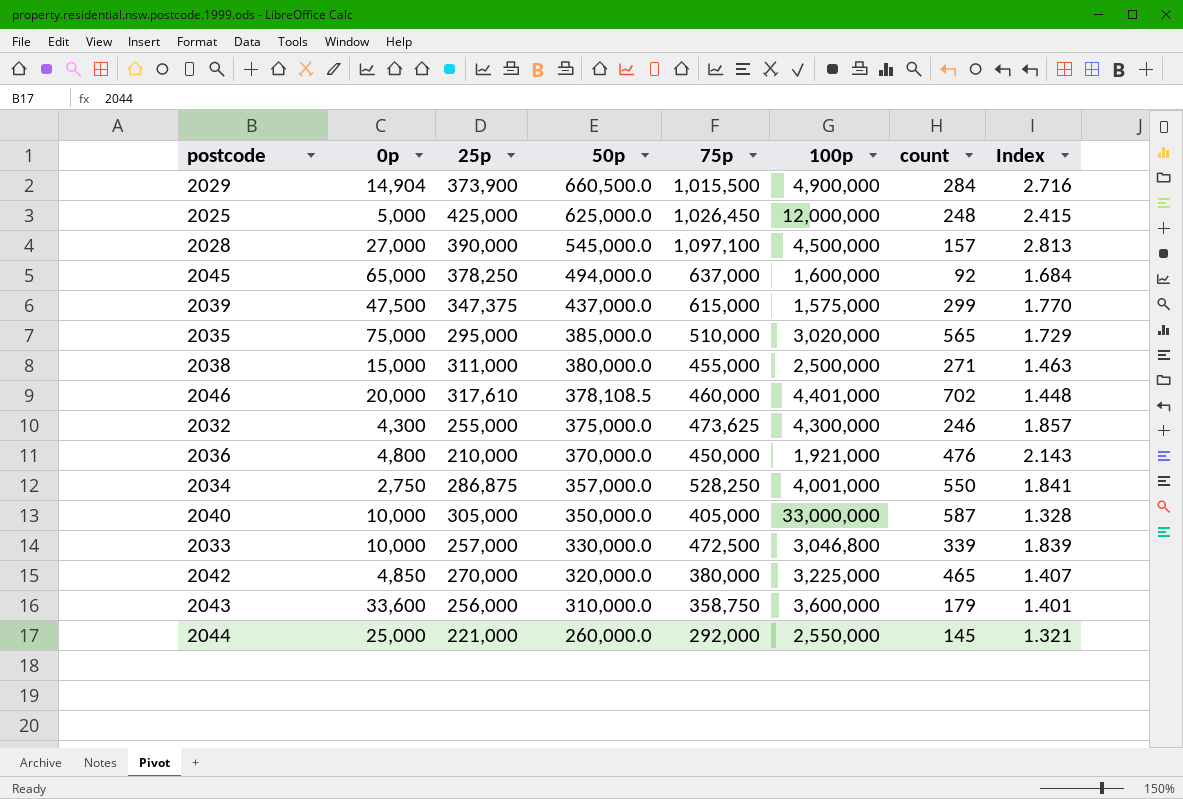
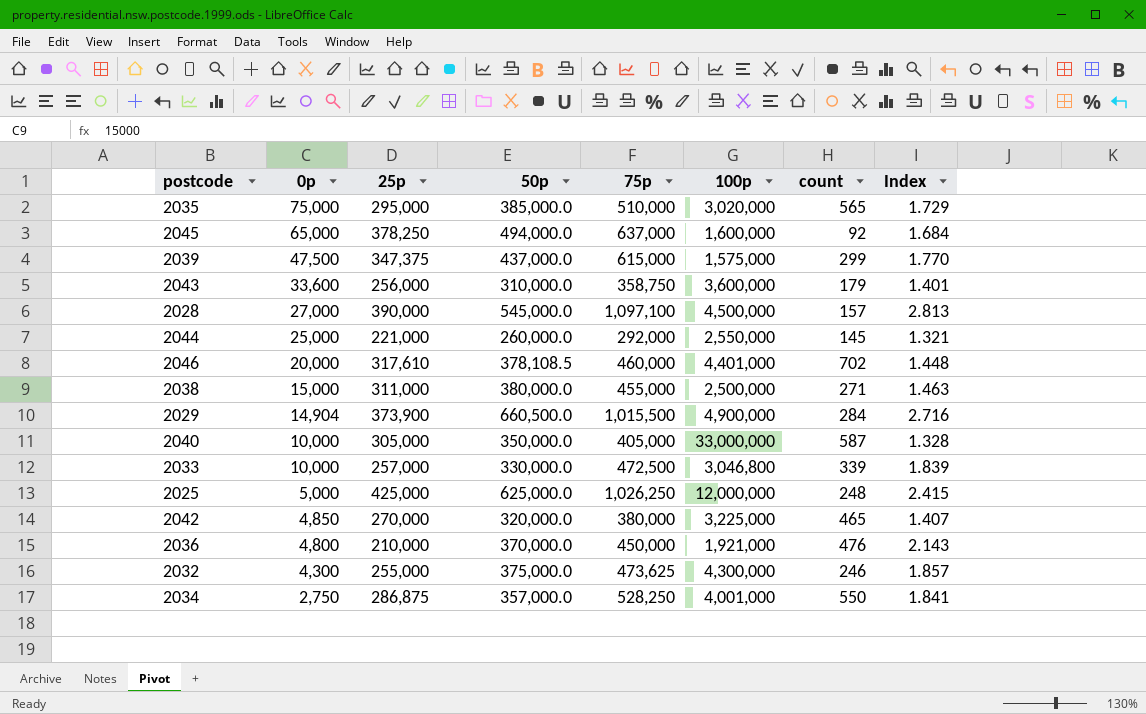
row order: 50p descending -> 0p descending
2025 | 75p: 1,026,450 -> 1,026,250

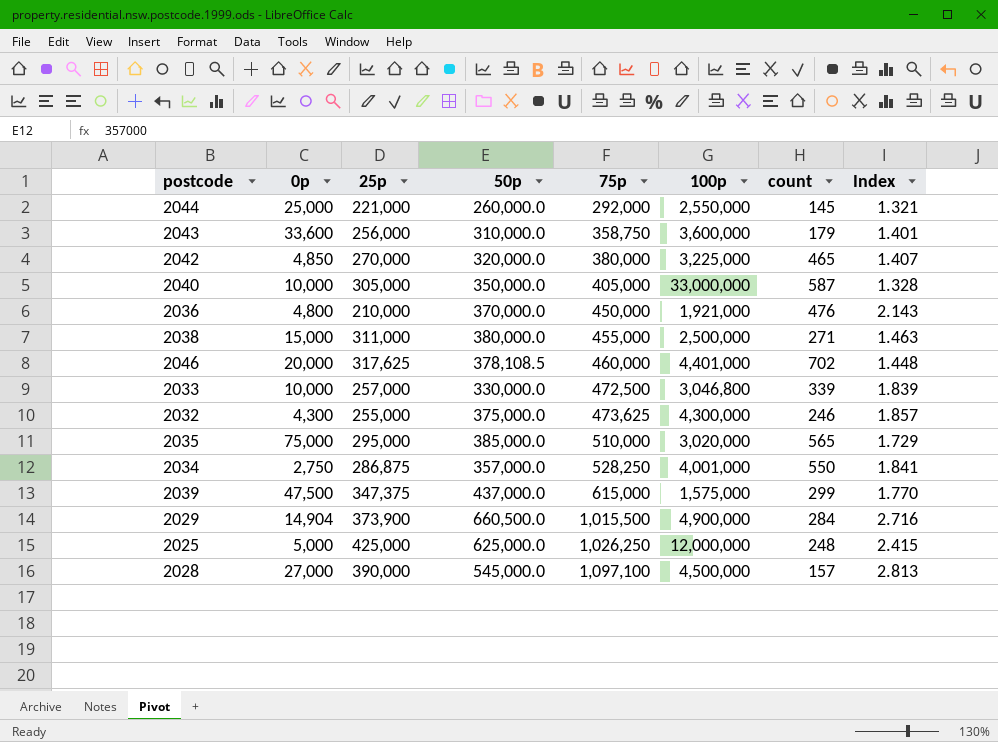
row order: 0p descending -> 75p ascending
row 2045: 65,000 | 378,250 | 494,000.0 | 637,000 | 1,600,000 | 92 | 1.684 -> none
2046 | 25p: 317,610 -> 317,625

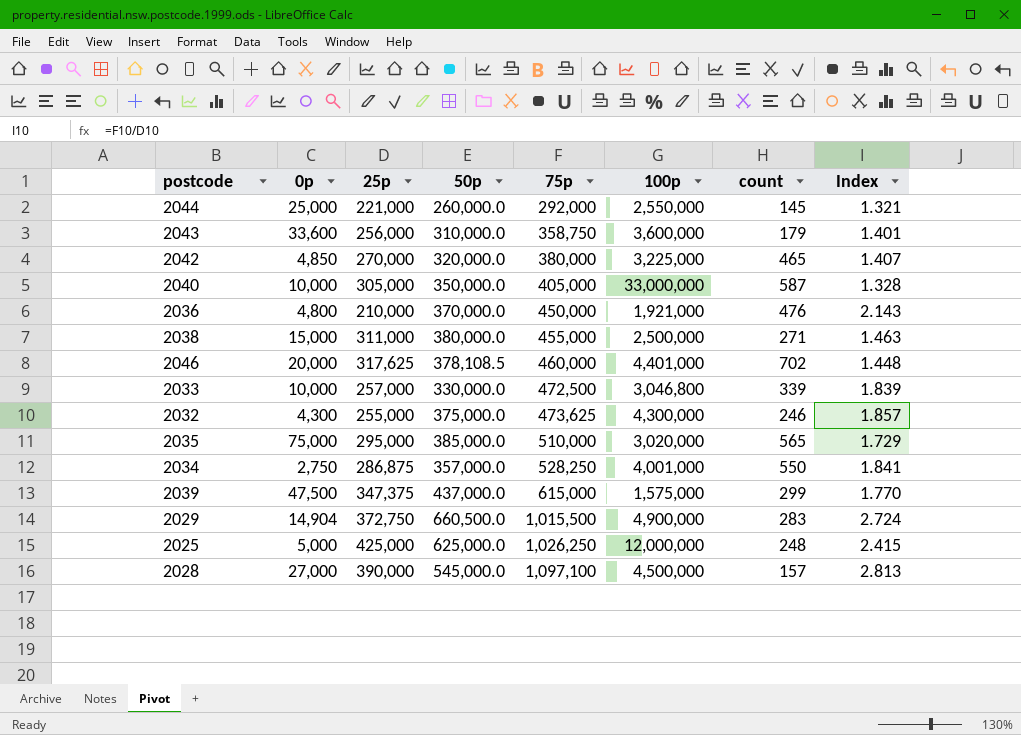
2029 | 25p: 373,900 -> 372,750
2029 | count: 284 -> 283
2029 | Index: 2.716 -> 2.724

